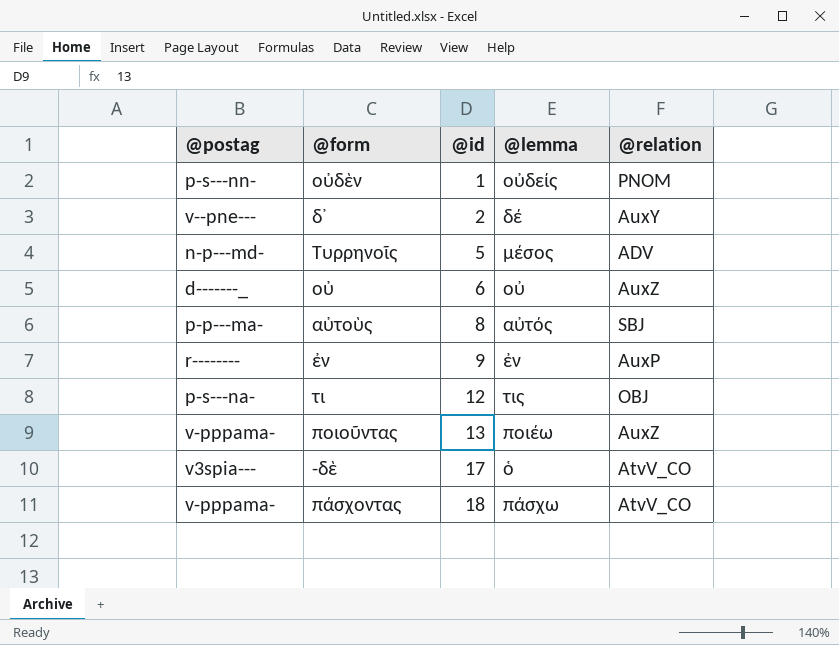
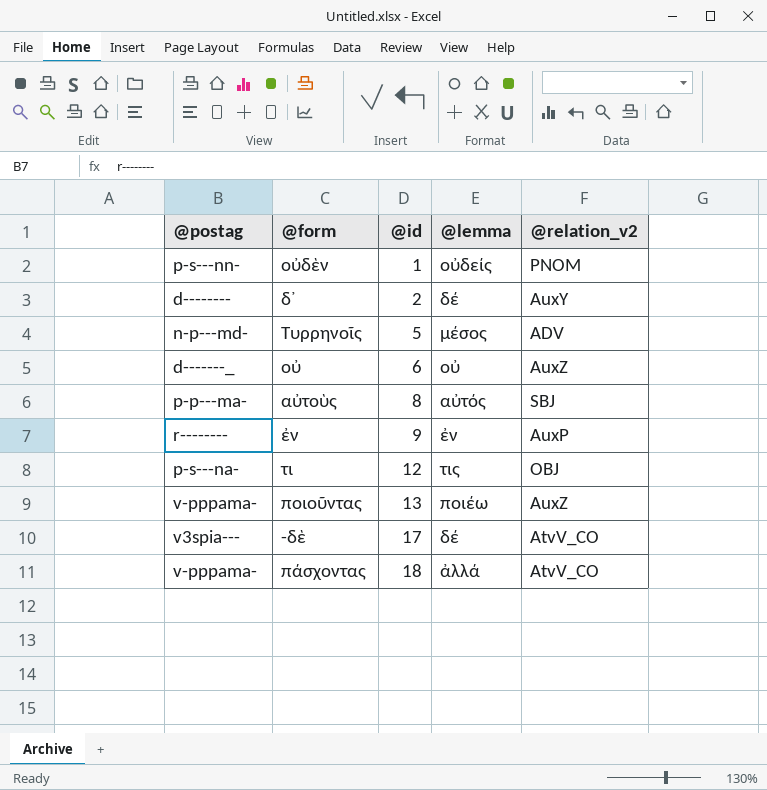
column name: @relation -> @relation_v2
δ᾽ | @postag: v--pne--- -> d--------
-δὲ | @lemma: ὁ -> δέ
πάσχοντας | @lemma: πάσχω -> ἀλλά

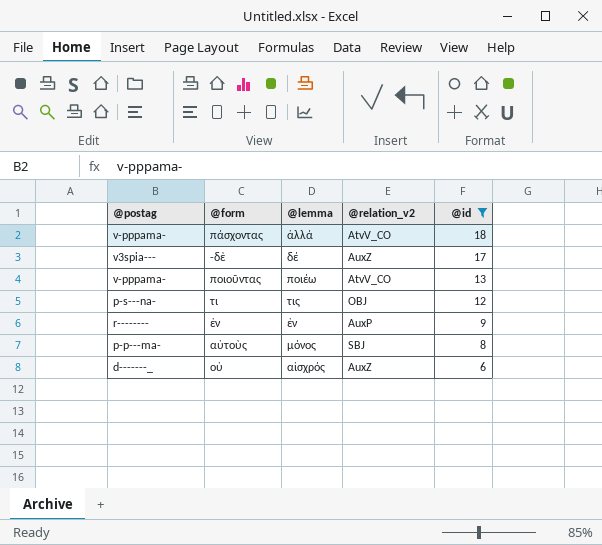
filter: none -> @id >= 6
row order: @id ascending -> @id descending
column @id | position: 3 -> 5
-δὲ | @relation_v2: AtvV_CO -> AuxZ
ποιοῦντας | @relation_v2: AuxZ -> AtvV_CO
αὐτοὺς | @lemma: αὐτός -> μόνος
οὐ | @lemma: οὐ -> αἰσχρός

